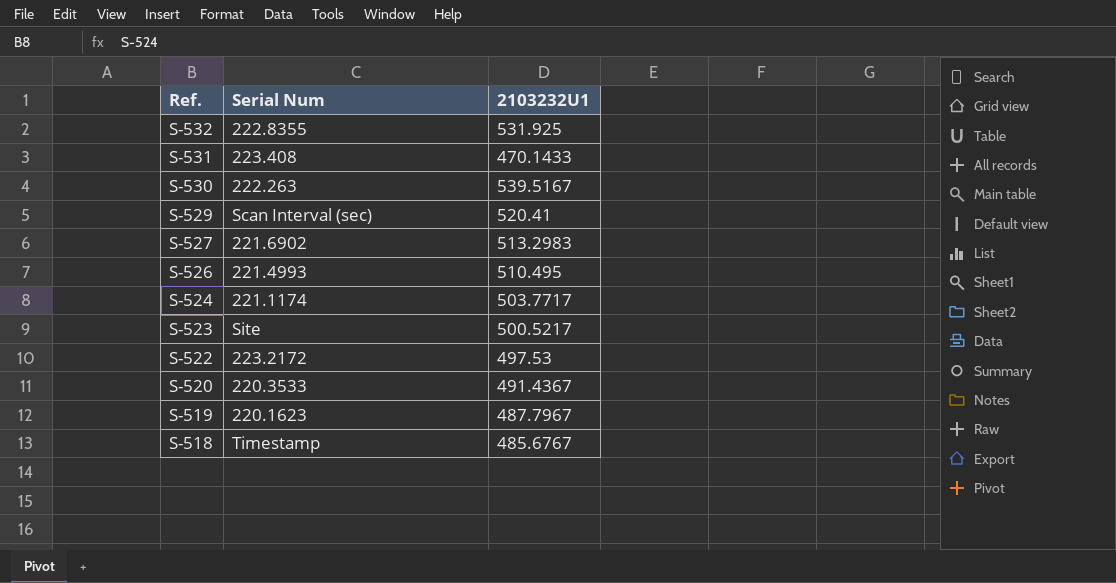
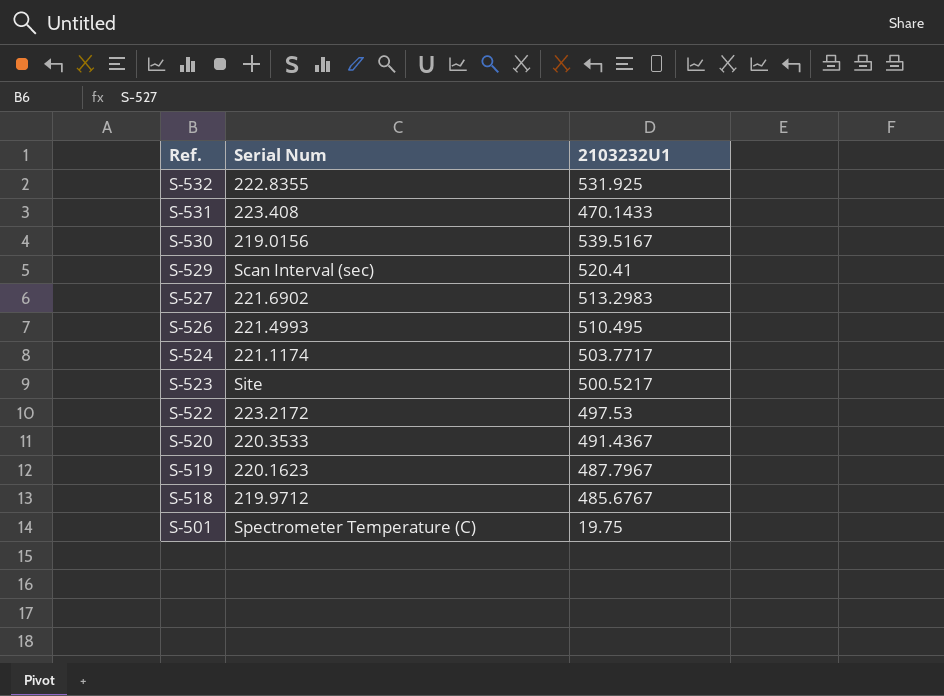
S-530 | Serial Num: 222.263 -> 219.0156
S-518 | Serial Num: Timestamp -> 219.9712
row S-501: none -> Spectrometer Temperature (C) | 19.75

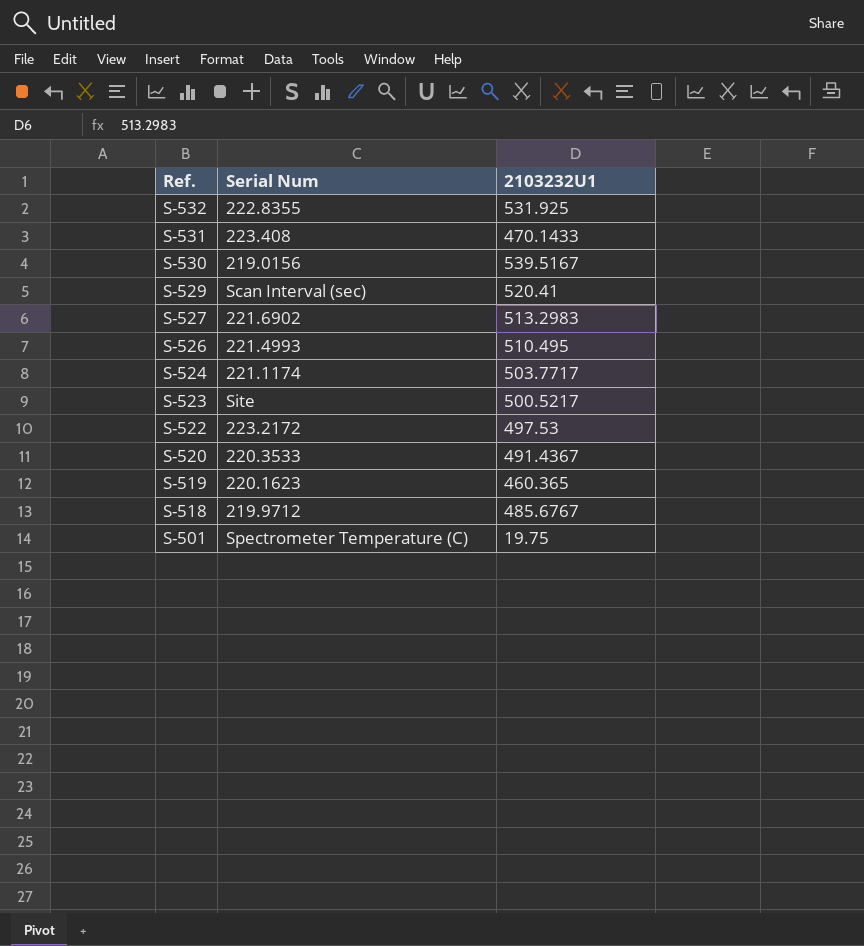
S-519 | 2103232U1: 487.7967 -> 460.365

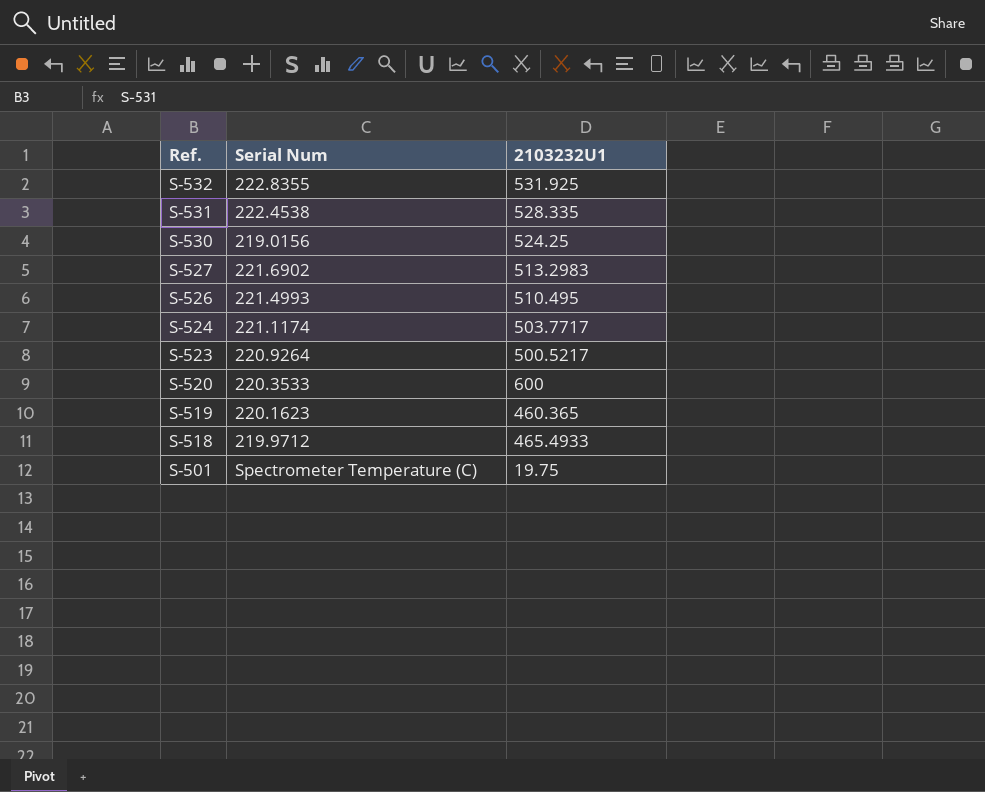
row S-529: Scan Interval (sec) | 520.41 -> none
row S-522: 223.2172 | 497.53 -> none
S-531 | Serial Num: 223.408 -> 222.4538
S-531 | 2103232U1: 470.1433 -> 528.335
S-530 | 2103232U1: 539.5167 -> 524.25
S-523 | Serial Num: Site -> 220.9264
S-520 | 2103232U1: 491.4367 -> 600
S-518 | 2103232U1: 485.6767 -> 465.4933

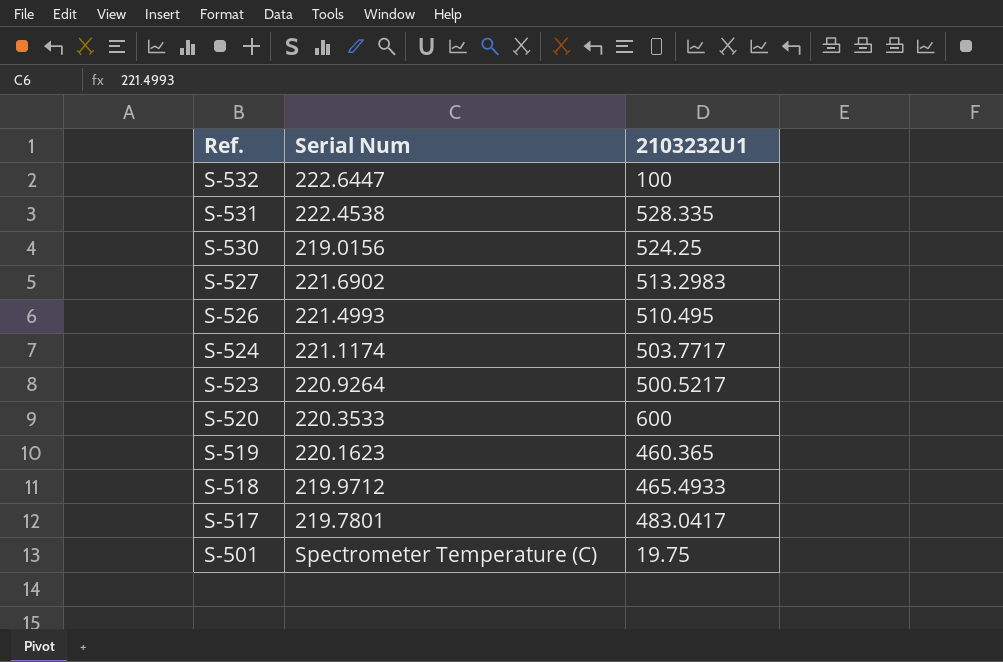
S-532 | Serial Num: 222.8355 -> 222.6447
S-532 | 2103232U1: 531.925 -> 100
row S-517: none -> 219.7801 | 483.0417

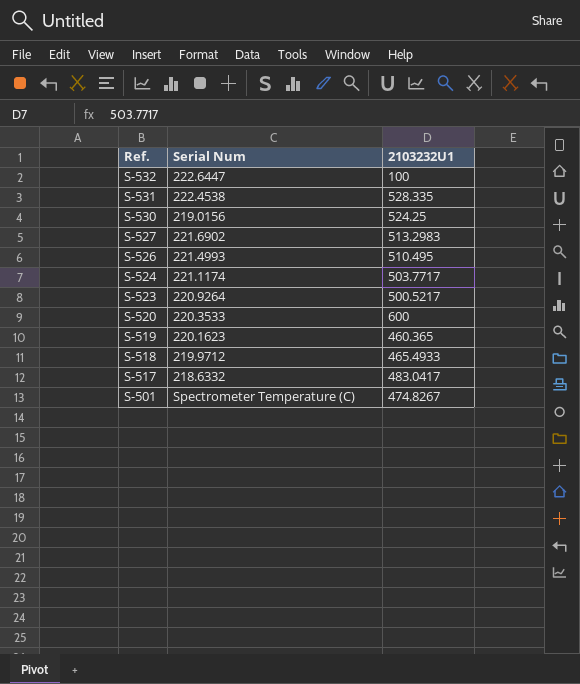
S-517 | Serial Num: 219.7801 -> 218.6332
S-501 | 2103232U1: 19.75 -> 474.8267

